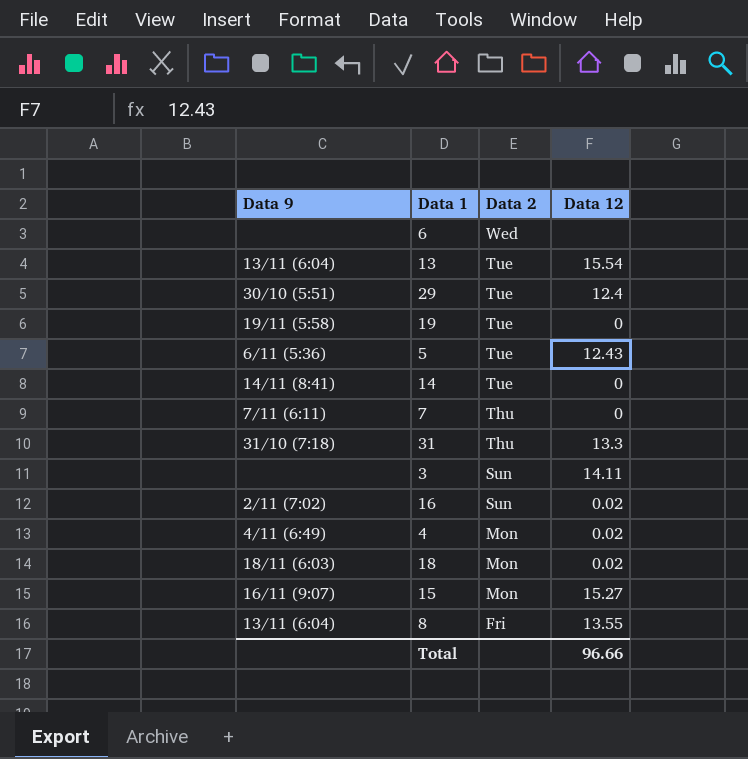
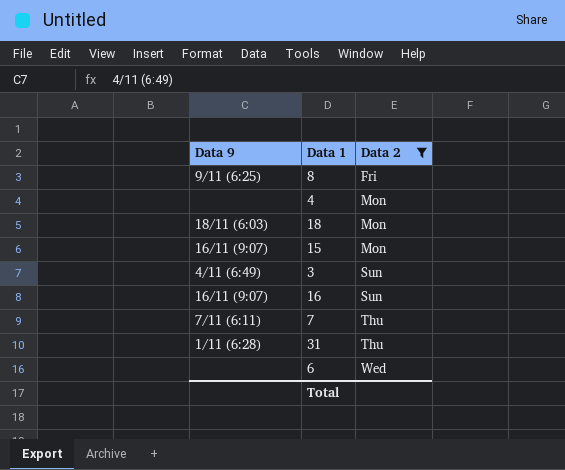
filter: none -> Data 2 != Tue
row order: Data 2 descending -> Data 2 ascending
column Data 12 | position: 4 -> none
8 | Data 9: 13/11 (6:04) -> 9/11 (6:25)
4 | Data 9: 4/11 (6:49) -> none
3 | Data 9: none -> 4/11 (6:49)
16 | Data 9: 2/11 (7:02) -> 16/11 (9:07)
31 | Data 9: 31/10 (7:18) -> 1/11 (6:28)

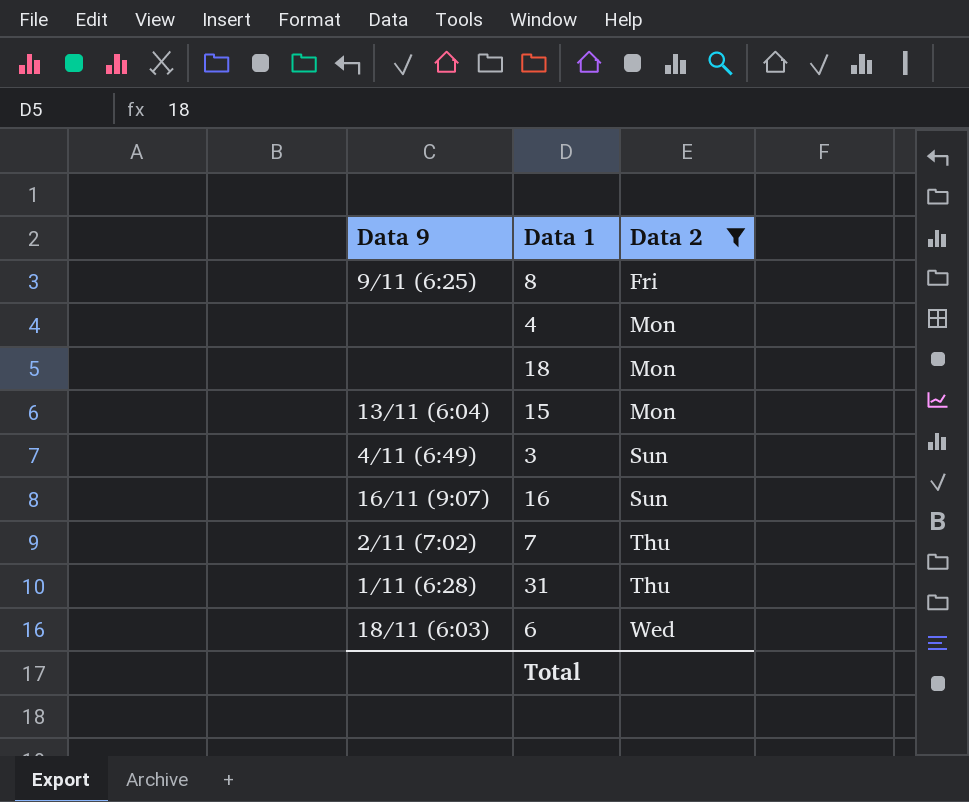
18 | Data 9: 18/11 (6:03) -> none
15 | Data 9: 16/11 (9:07) -> 13/11 (6:04)
7 | Data 9: 7/11 (6:11) -> 2/11 (7:02)
6 | Data 9: none -> 18/11 (6:03)

